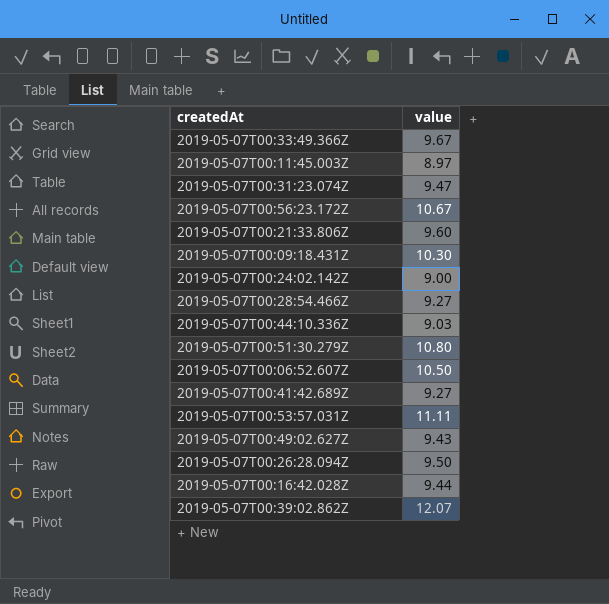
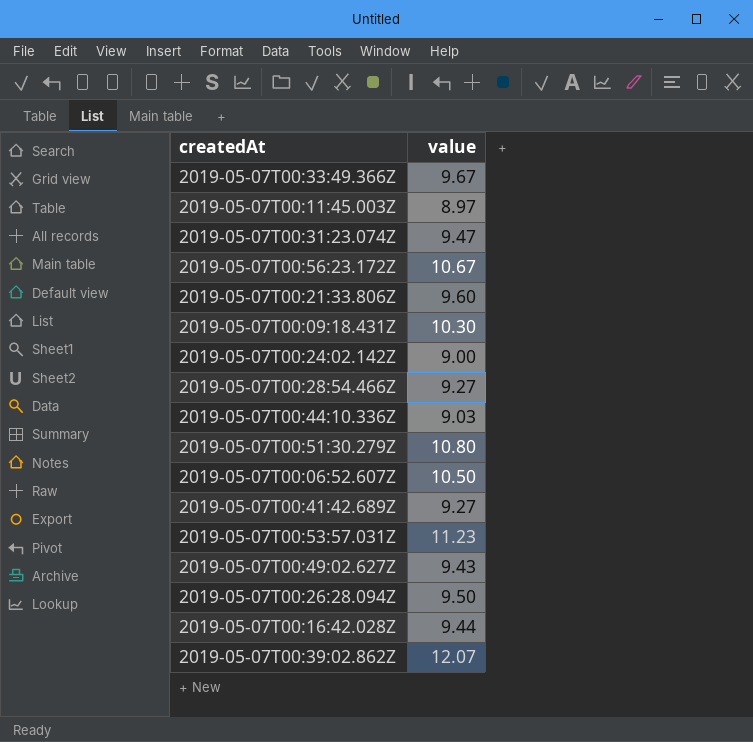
2019-05-07T00:53:57.031Z | value: 11.11 -> 11.23

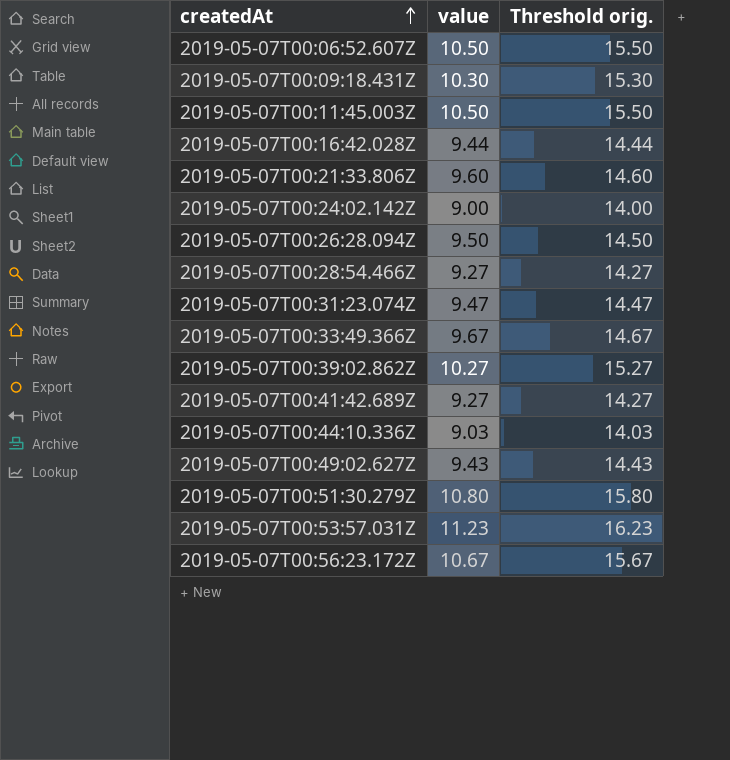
row order: none -> createdAt ascending
column Threshold orig. | formula: none -> [value] + 5
2019-05-07T00:11:45.003Z | value: 8.97 -> 10.50
2019-05-07T00:39:02.862Z | value: 12.07 -> 10.27

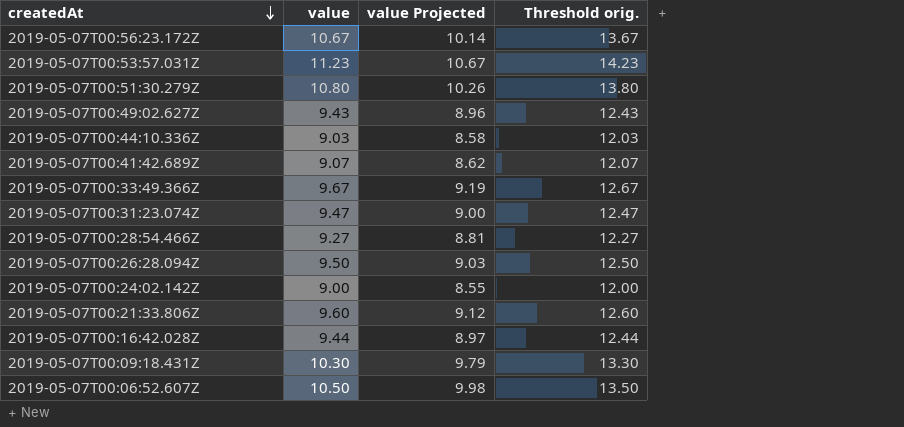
row order: createdAt ascending -> createdAt descending
column value Projected | formula: none -> [value] * 0.95
column Threshold orig. | formula: [value] + 5 -> [value] + 3
row 2019-05-07T00:11:45.003Z: 10.50 | 15.50 -> none
row 2019-05-07T00:39:02.862Z: 10.27 | 15.27 -> none
2019-05-07T00:41:42.689Z | value: 9.27 -> 9.07

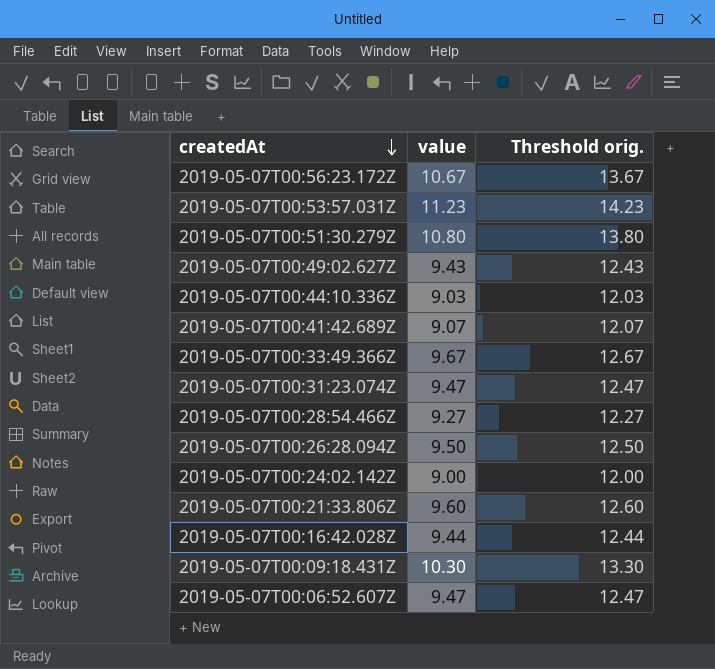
column value Projected | formula: [value] * 0.95 -> none
2019-05-07T00:06:52.607Z | value: 10.50 -> 9.47
2019-05-07T00:06:52.607Z | Threshold orig.: 13.50 -> 12.47

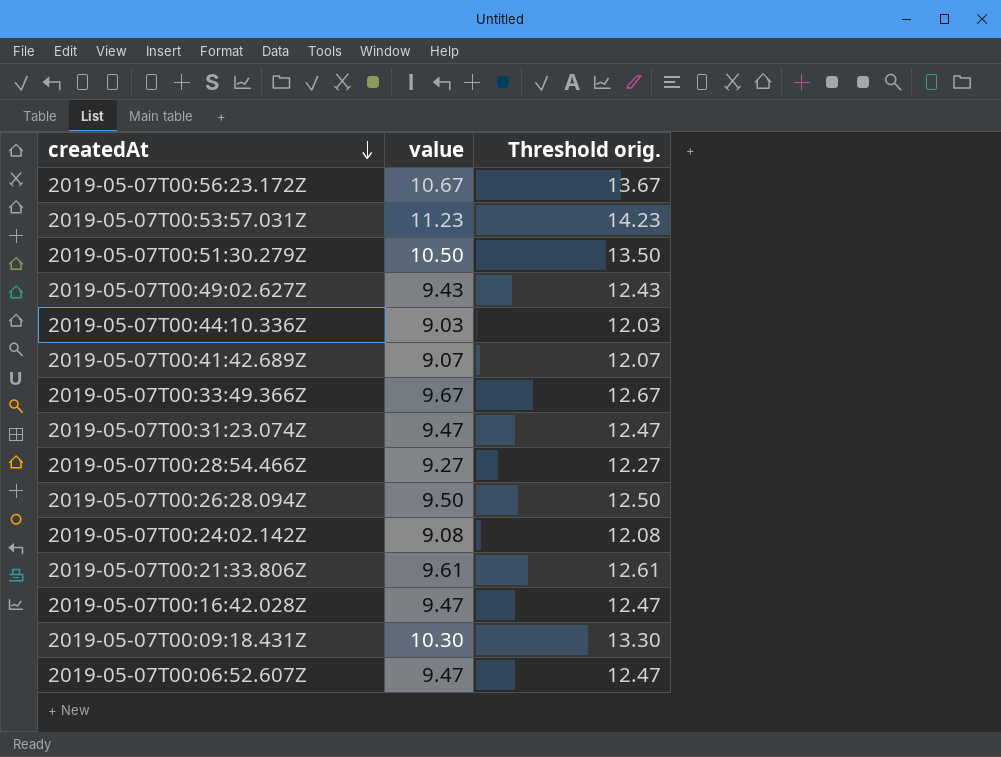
2019-05-07T00:51:30.279Z | value: 10.80 -> 10.50
2019-05-07T00:51:30.279Z | Threshold orig.: 13.80 -> 13.50
2019-05-07T00:24:02.142Z | value: 9.00 -> 9.08
2019-05-07T00:24:02.142Z | Threshold orig.: 12.00 -> 12.08
2019-05-07T00:21:33.806Z | value: 9.60 -> 9.61
2019-05-07T00:21:33.806Z | Threshold orig.: 12.60 -> 12.61
2019-05-07T00:16:42.028Z | value: 9.44 -> 9.47
2019-05-07T00:16:42.028Z | Threshold orig.: 12.44 -> 12.47

